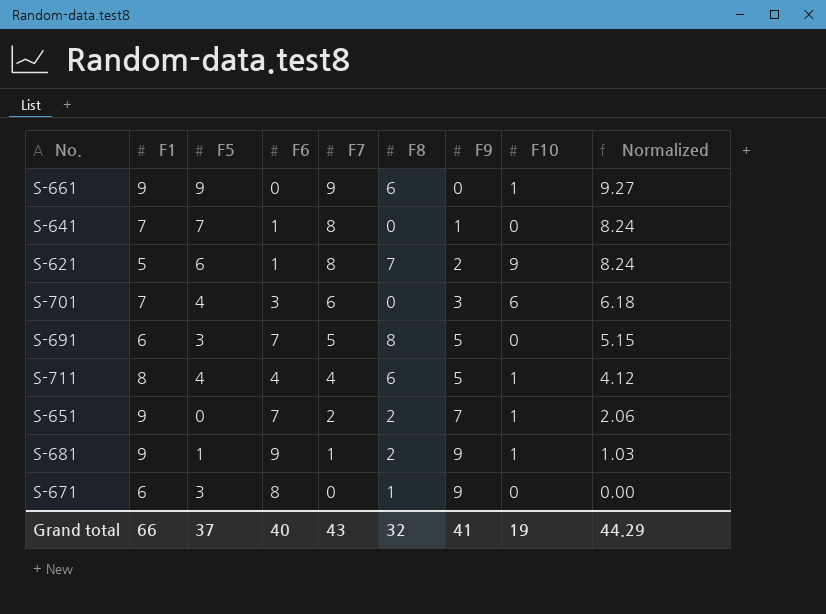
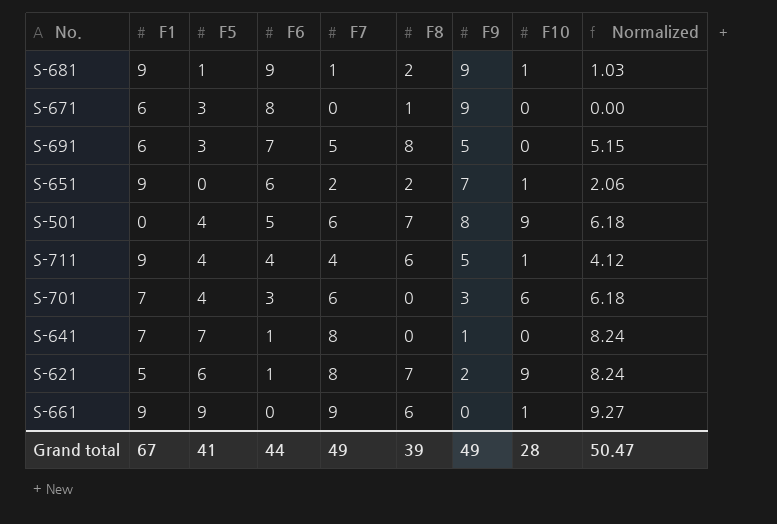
row order: F7 descending -> F6 descending
S-651 | F6: 7 -> 6
row S-501: none -> 0 | 4 | 5 | 6 | 7 | 8 | 9 | 6.18
S-711 | F1: 8 -> 9
Grand total | F1: 66 -> 67
Grand total | F5: 37 -> 41
Grand total | F6: 40 -> 44
Grand total | F7: 43 -> 49
Grand total | F8: 32 -> 39
Grand total | F9: 41 -> 49
Grand total | F10: 19 -> 28
Grand total | Normalized: 44.29 -> 50.47

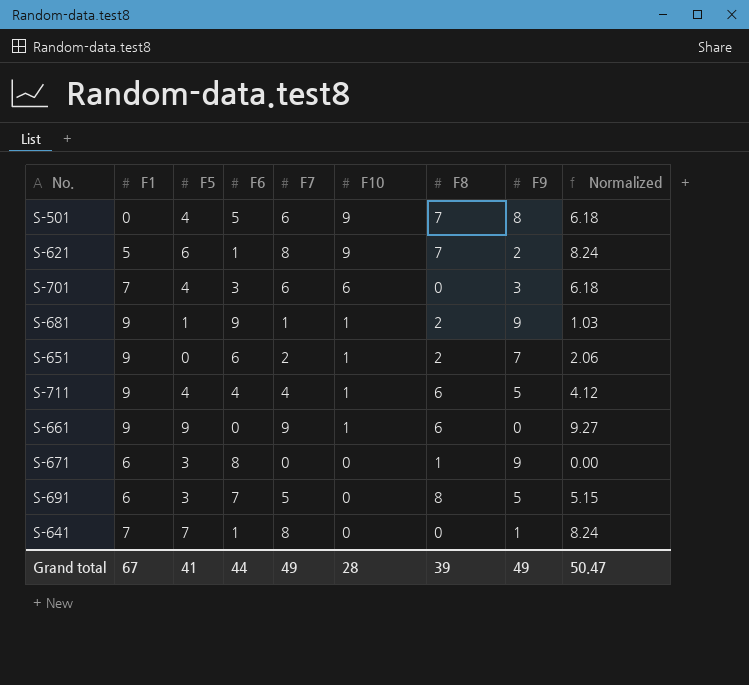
row order: F6 descending -> F10 descending
column F10 | position: 8 -> 6

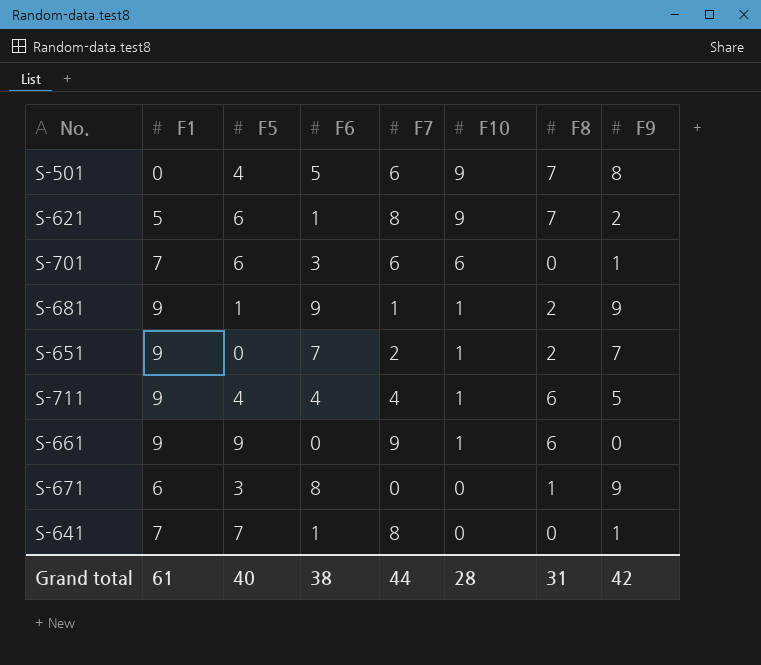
column Normalized | formula: [F7] * 1.03 -> none
row S-691: 6 | 3 | 7 | 5 | 0 | 8 | 5 | 5.15 -> none
S-701 | F5: 4 -> 6
S-701 | F9: 3 -> 1
S-651 | F6: 6 -> 7
Grand total | F1: 67 -> 61
Grand total | F5: 41 -> 40
Grand total | F6: 44 -> 38
Grand total | F7: 49 -> 44
Grand total | F8: 39 -> 31
Grand total | F9: 49 -> 42

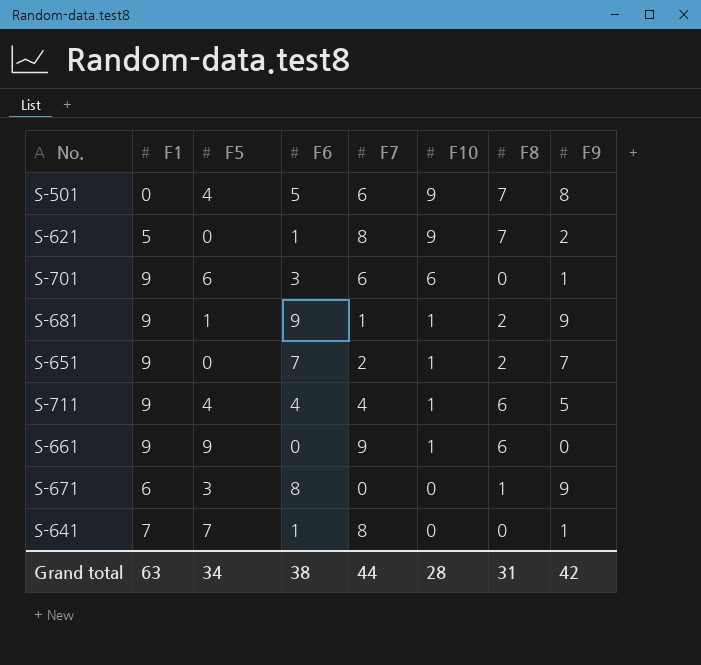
S-621 | F5: 6 -> 0
S-701 | F1: 7 -> 9
Grand total | F1: 61 -> 63
Grand total | F5: 40 -> 34

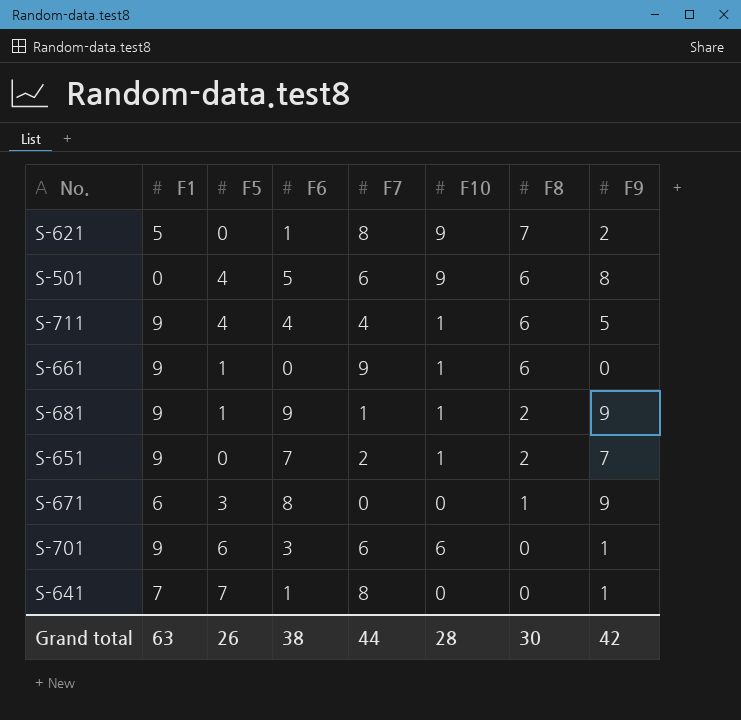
row order: F10 descending -> F8 descending
S-501 | F8: 7 -> 6
S-661 | F5: 9 -> 1
Grand total | F5: 34 -> 26
Grand total | F8: 31 -> 30

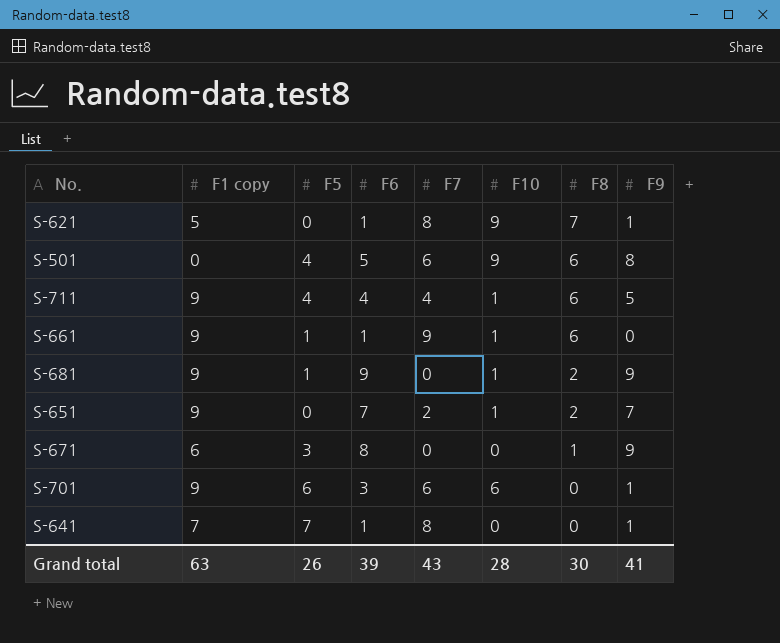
column name: F1 -> F1 copy
S-621 | F9: 2 -> 1
S-661 | F6: 0 -> 1
S-681 | F7: 1 -> 0
Grand total | F6: 38 -> 39
Grand total | F7: 44 -> 43
Grand total | F9: 42 -> 41

